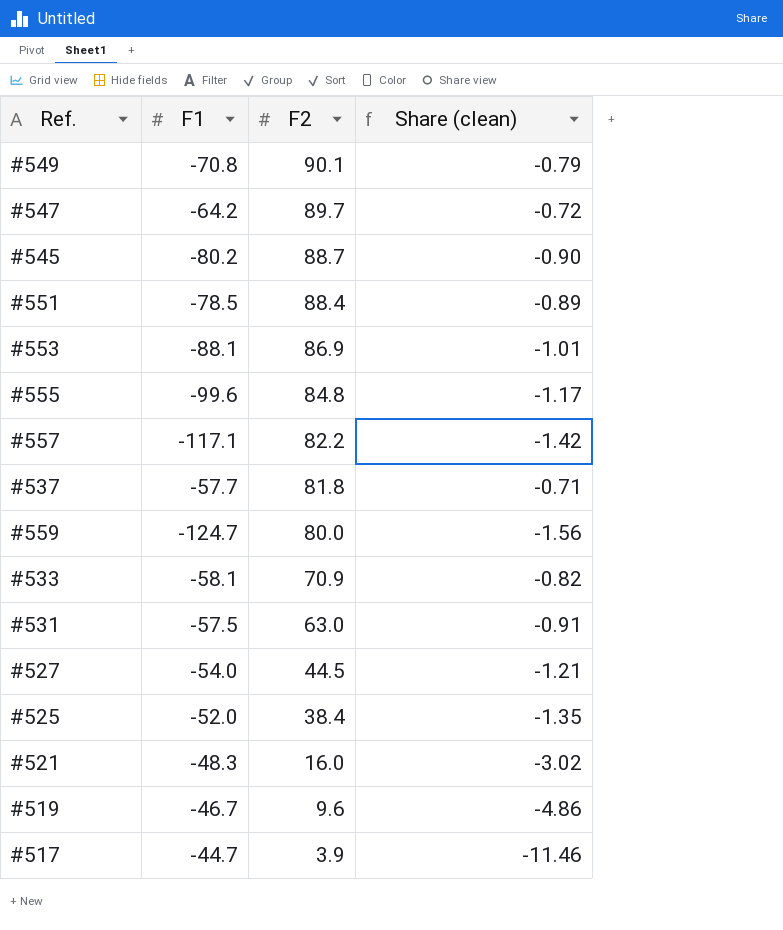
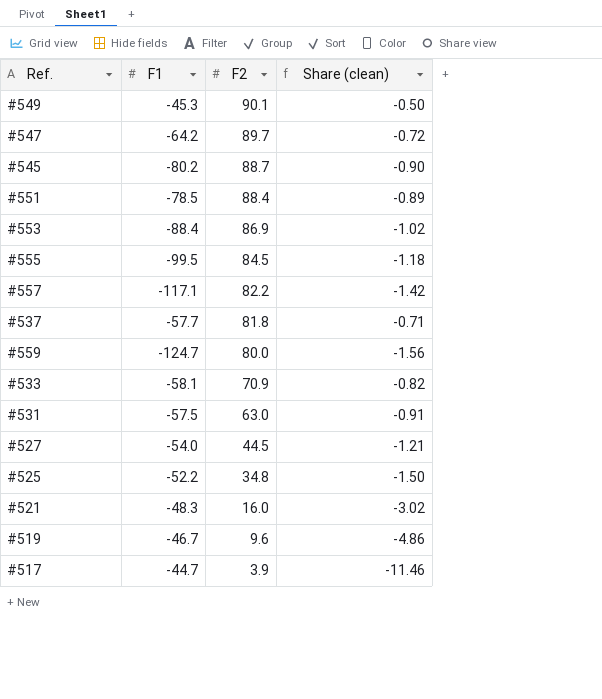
#549 | F1: -70.8 -> -45.3
#549 | Share (clean): -0.79 -> -0.50
#553 | F1: -88.1 -> -88.4
#553 | Share (clean): -1.01 -> -1.02
#555 | F1: -99.6 -> -99.5
#555 | F2: 84.8 -> 84.5
#555 | Share (clean): -1.17 -> -1.18
#525 | F1: -52.0 -> -52.2
#525 | F2: 38.4 -> 34.8
#525 | Share (clean): -1.35 -> -1.50

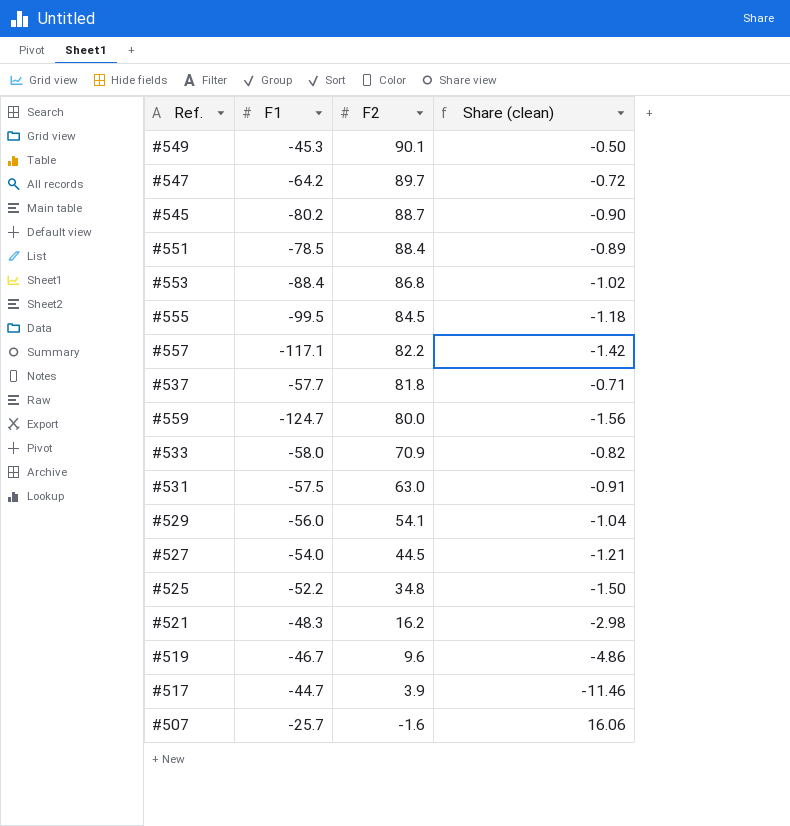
#553 | F2: 86.9 -> 86.8
#533 | F1: -58.1 -> -58.0
row #529: none -> -56.0 | 54.1 | -1.04
#521 | F2: 16.0 -> 16.2
#521 | Share (clean): -3.02 -> -2.98
row #507: none -> -25.7 | -1.6 | 16.06

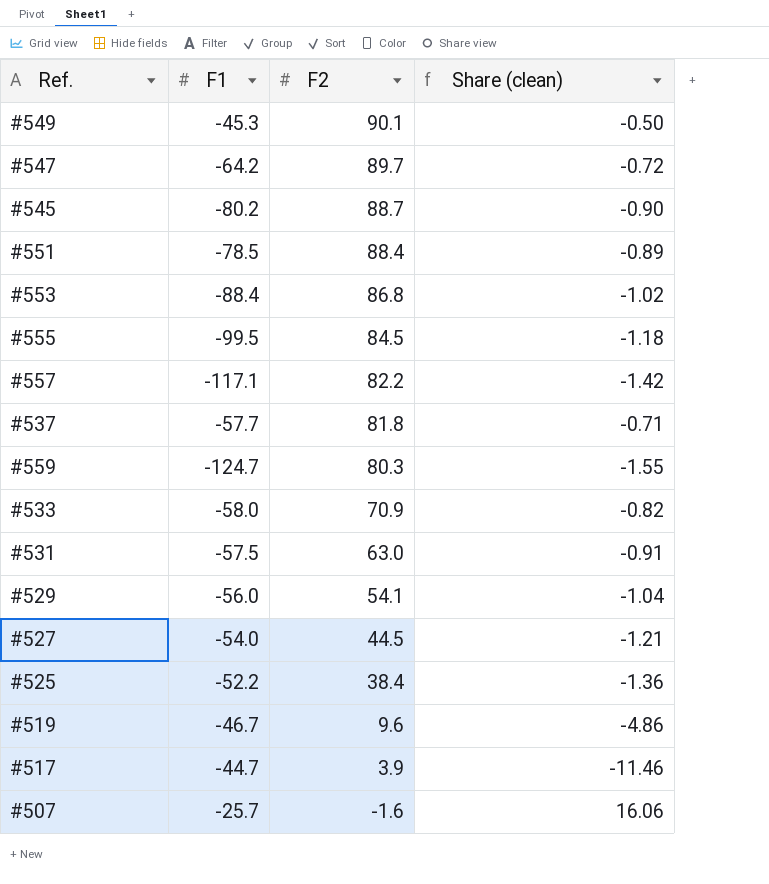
row #521: -48.3 | 16.2 | -2.98 -> none
#559 | F2: 80.0 -> 80.3
#559 | Share (clean): -1.56 -> -1.55
#525 | F2: 34.8 -> 38.4
#525 | Share (clean): -1.50 -> -1.36

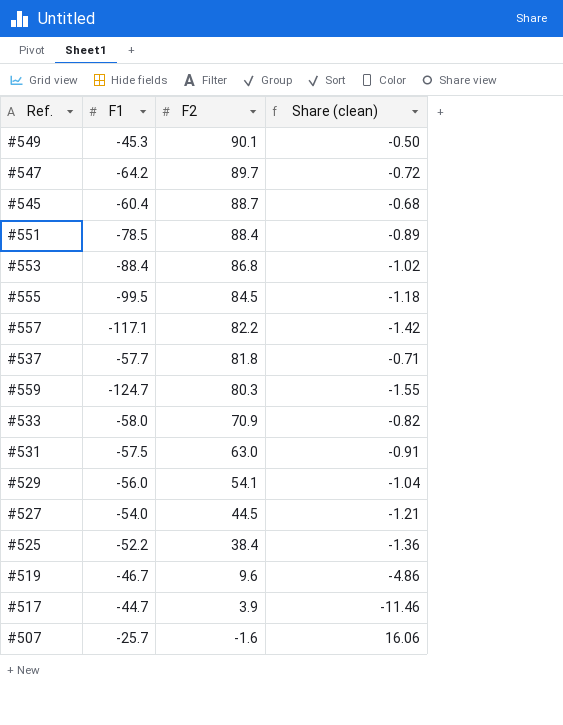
#545 | F1: -80.2 -> -60.4
#545 | Share (clean): -0.90 -> -0.68

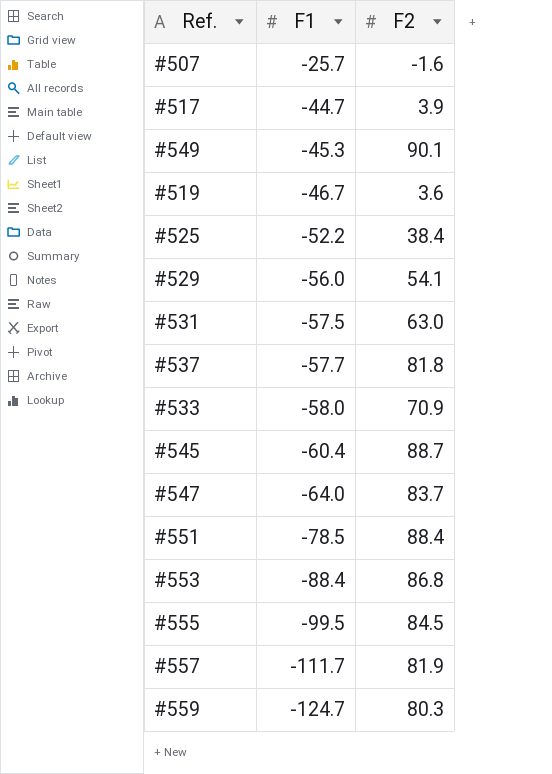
row order: F2 descending -> F1 descending
column Share (clean) | formula: [F1] / [F2] -> none
row #527: -54.0 | 44.5 | -1.21 -> none
#519 | F2: 9.6 -> 3.6
#547 | F1: -64.2 -> -64.0
#547 | F2: 89.7 -> 83.7
#557 | F1: -117.1 -> -111.7
#557 | F2: 82.2 -> 81.9

